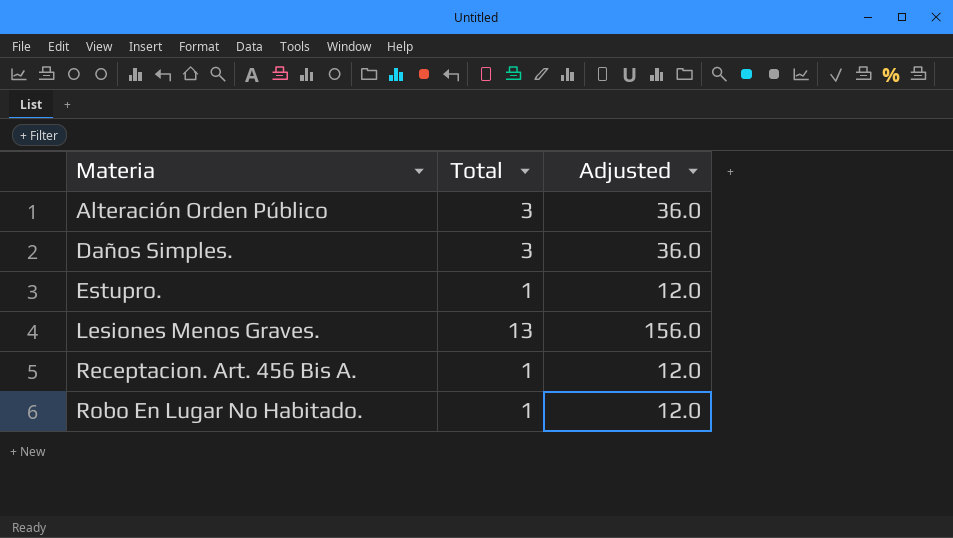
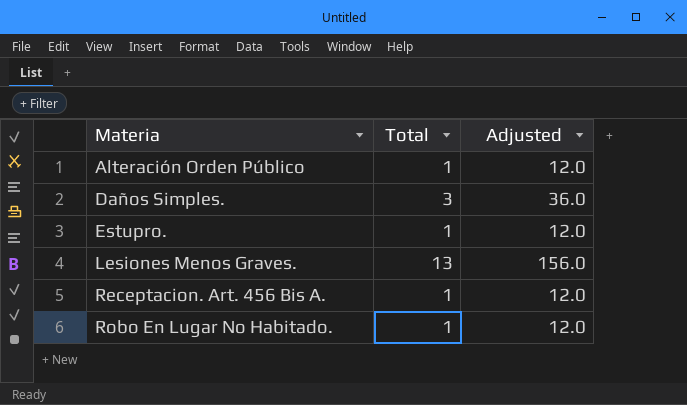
Alteración Orden Público | Total: 3 -> 1
Alteración Orden Público | Adjusted: 36.0 -> 12.0

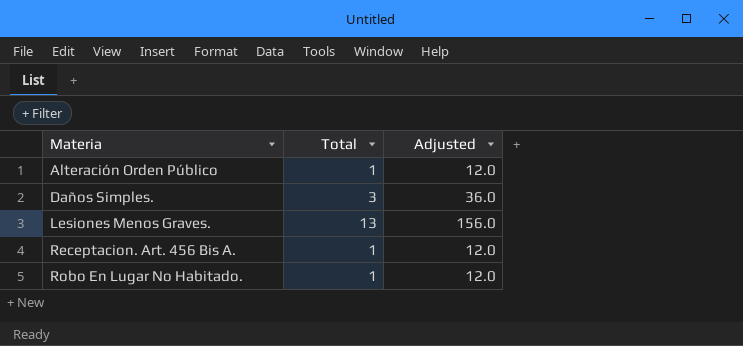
row Estupro.: 1 | 12.0 -> none

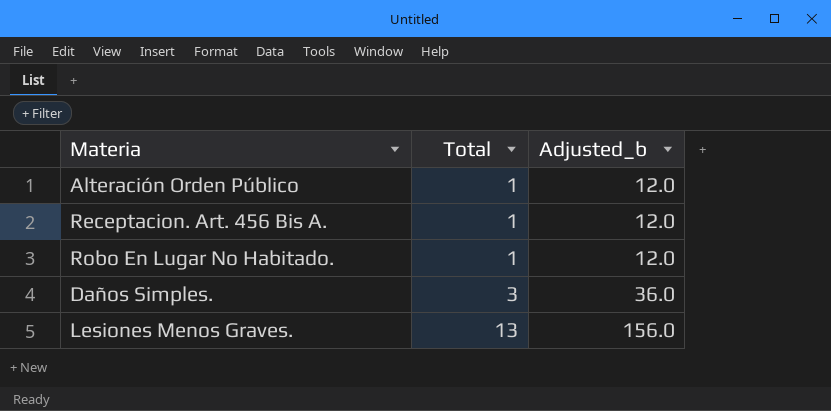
row order: Materia ascending -> Total ascending
column name: Adjusted -> Adjusted_b

